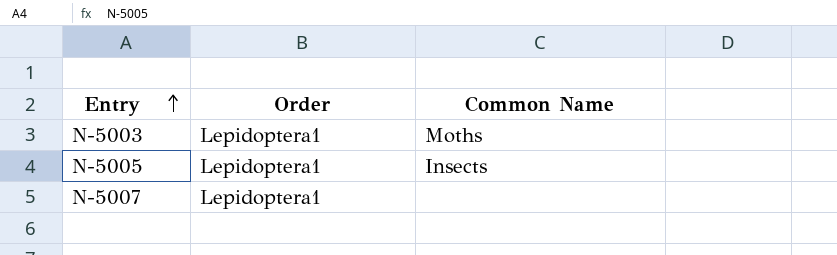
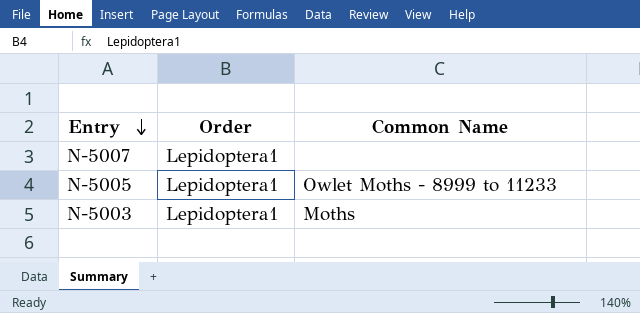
row order: Entry ascending -> Entry descending
N-5005 | Common Name: Insects -> Owlet Moths - 8999 to 11233

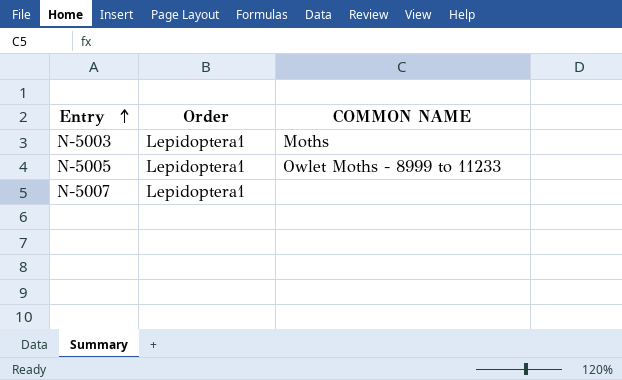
row order: Entry descending -> Entry ascending
column name: Common Name -> COMMON NAME

